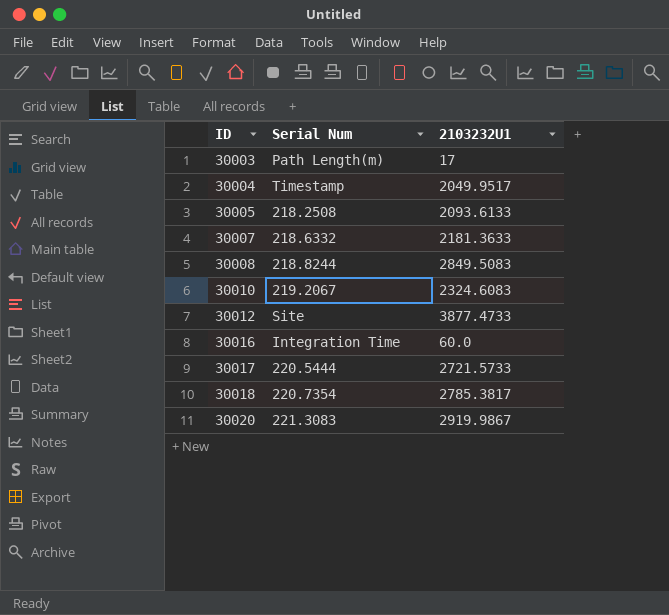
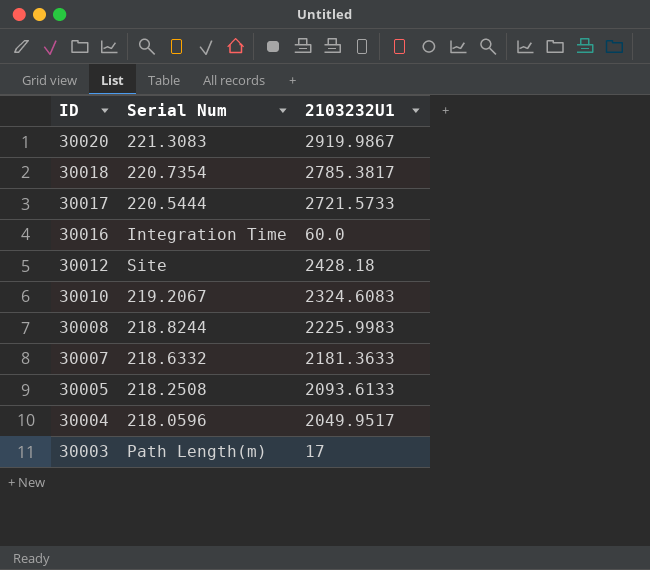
row order: ID ascending -> ID descending
30012 | 2103232U1: 3877.4733 -> 2428.18
30008 | 2103232U1: 2849.5083 -> 2225.9983
30004 | Serial Num: Timestamp -> 218.0596

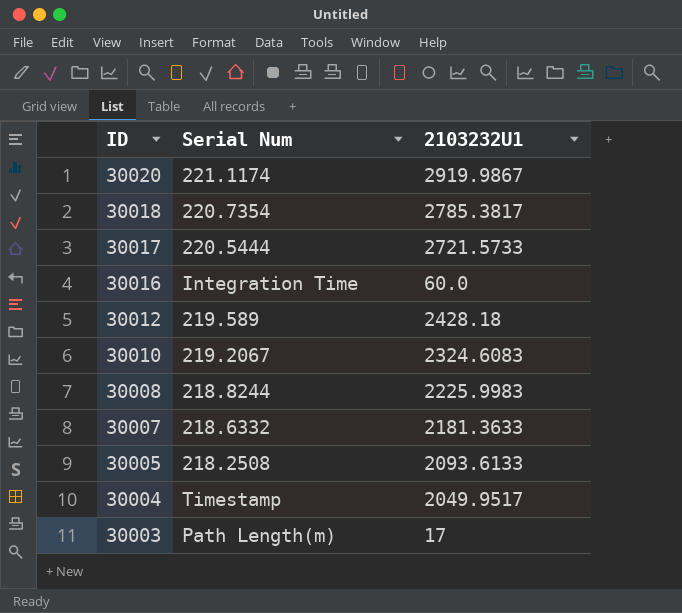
30020 | Serial Num: 221.3083 -> 221.1174
30012 | Serial Num: Site -> 219.589
30004 | Serial Num: 218.0596 -> Timestamp

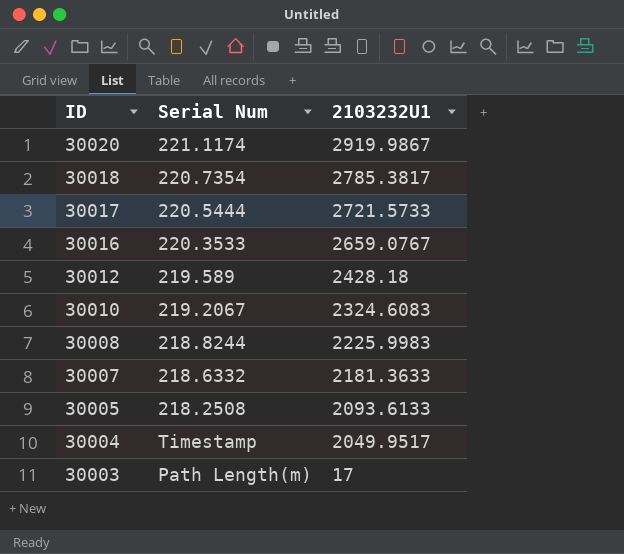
30016 | Serial Num: Integration Time -> 220.3533
30016 | 2103232U1: 60.0 -> 2659.0767

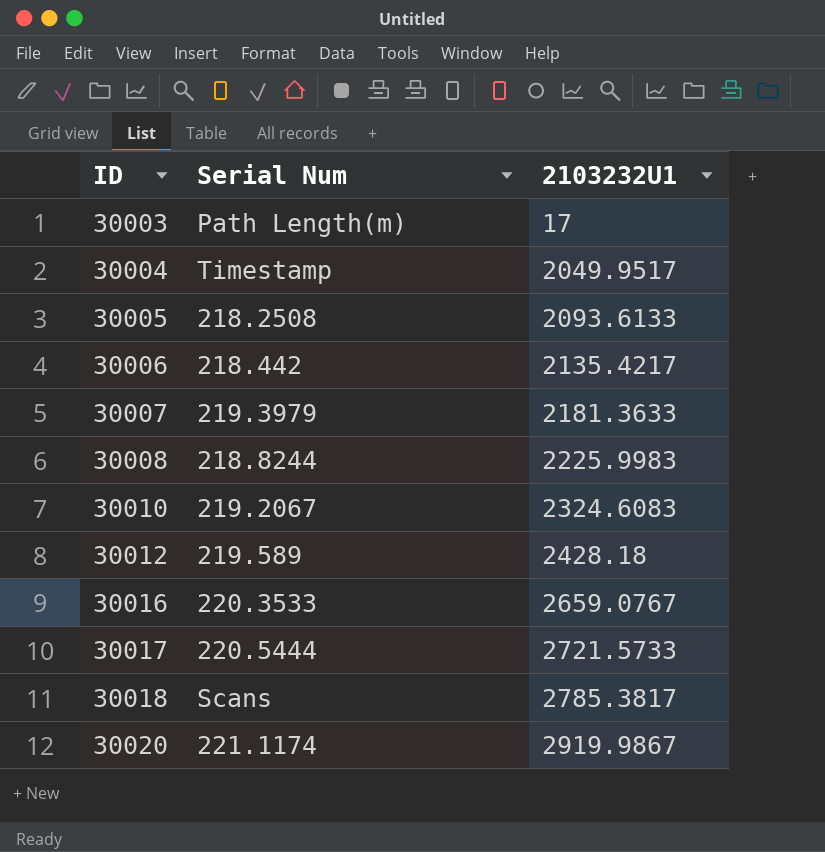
row order: ID descending -> ID ascending
row 30006: none -> 218.442 | 2135.4217
30007 | Serial Num: 218.6332 -> 219.3979
30018 | Serial Num: 220.7354 -> Scans

